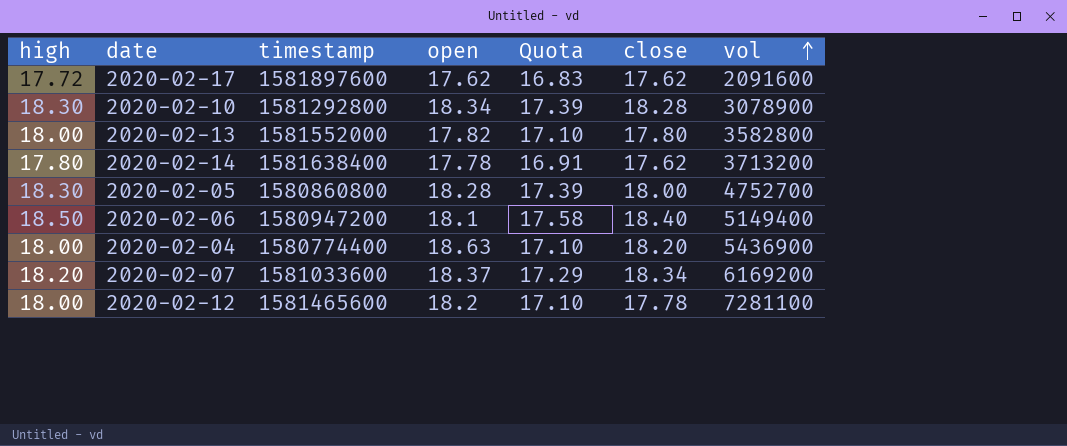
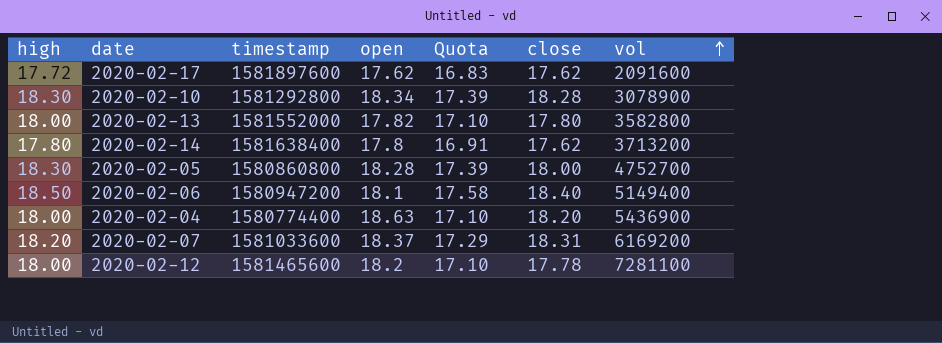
2020-02-14 | open: 17.78 -> 17.8
2020-02-07 | close: 18.34 -> 18.31

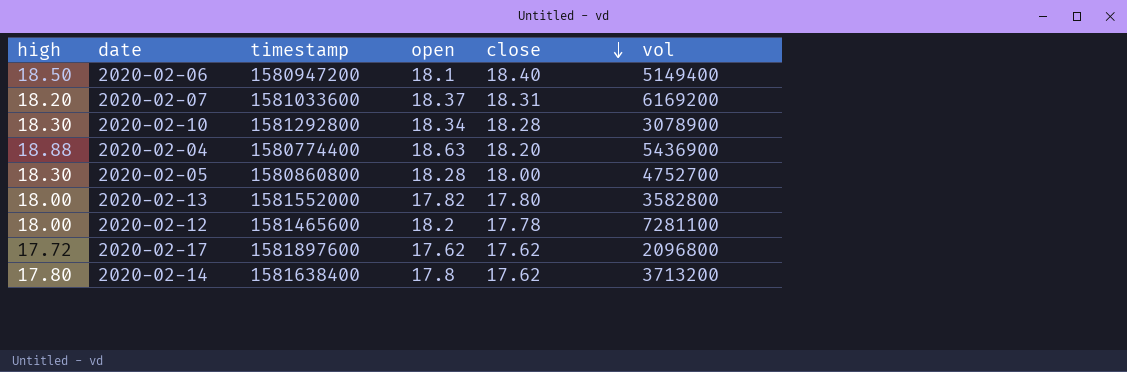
row order: vol ascending -> close descending
column Quota | formula: [high] * 0.95 -> none
2020-02-04 | high: 18.00 -> 18.88
2020-02-17 | vol: 2091600 -> 2096800

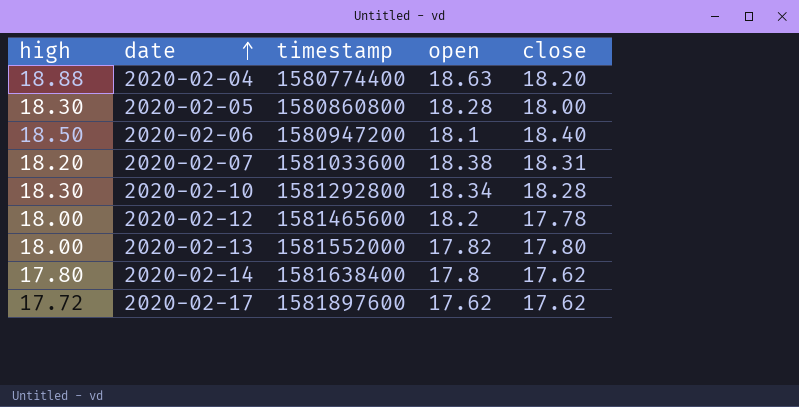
row order: close descending -> date ascending
column vol | position: 6 -> none
2020-02-07 | open: 18.37 -> 18.38

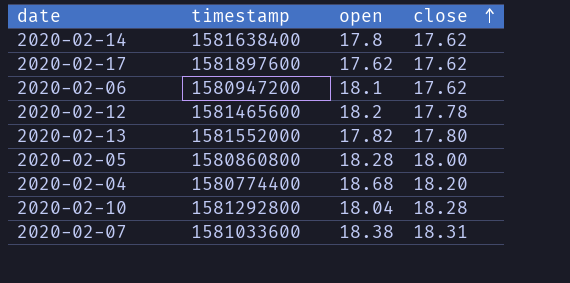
row order: date ascending -> close ascending
column high | position: 1 -> none
2020-02-06 | close: 18.40 -> 17.62
2020-02-04 | open: 18.63 -> 18.68
2020-02-10 | open: 18.34 -> 18.04

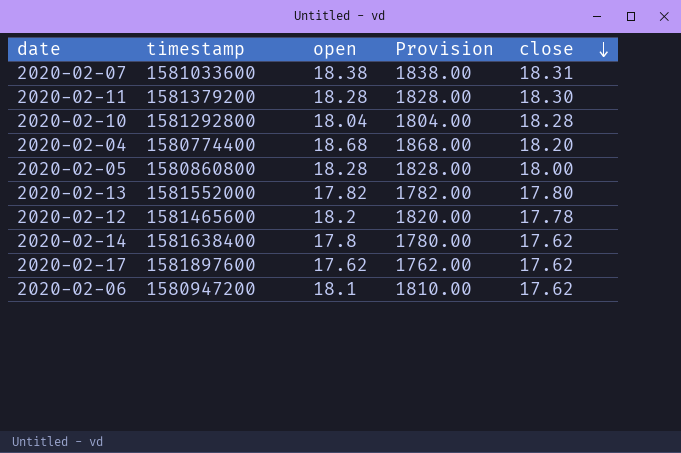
row order: close ascending -> close descending
column Provision | formula: none -> [open] * 100
row 2020-02-11: none -> 1581379200 | 18.28 | 1828.00 | 18.30

